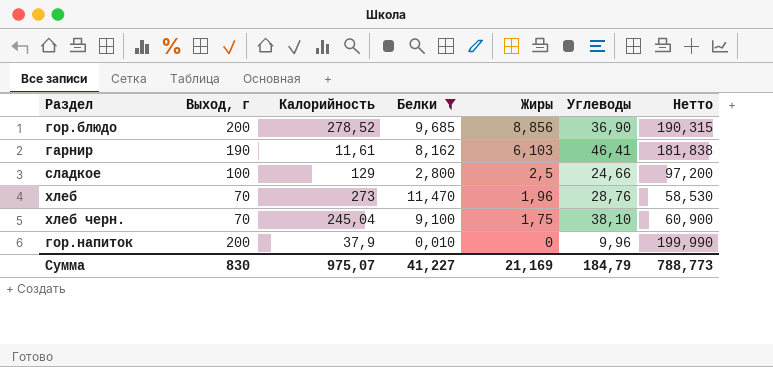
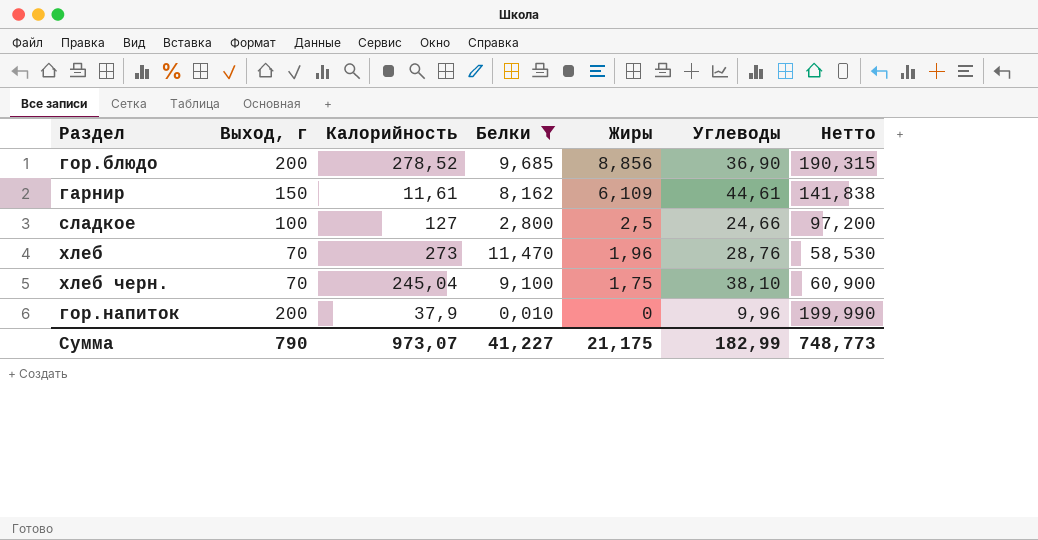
гарнир | Выход, г: 190 -> 150
гарнир | Жиры: 6,103 -> 6,109
гарнир | Углеводы: 46,41 -> 44,61
гарнир | Нетто: 181,838 -> 141,838
сладкое | Калорийность: 129 -> 127
Сумма | Выход, г: 830 -> 790
Сумма | Калорийность: 975,07 -> 973,07
Сумма | Жиры: 21,169 -> 21,175
Сумма | Углеводы: 184,79 -> 182,99
Сумма | Нетто: 788,773 -> 748,773

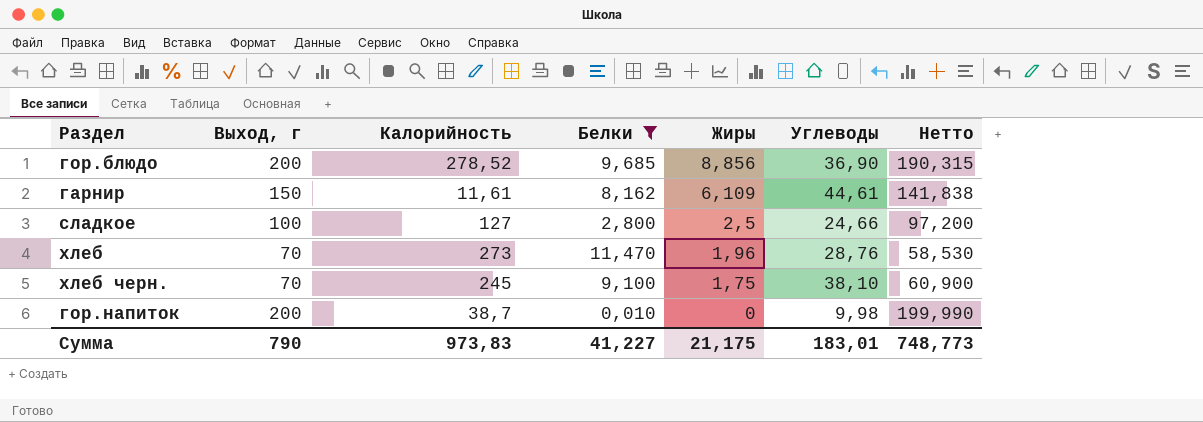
хлеб черн. | Калорийность: 245,04 -> 245
гор.напиток | Калорийность: 37,9 -> 38,7
гор.напиток | Углеводы: 9,96 -> 9,98
Сумма | Калорийность: 973,07 -> 973,83
Сумма | Углеводы: 182,99 -> 183,01

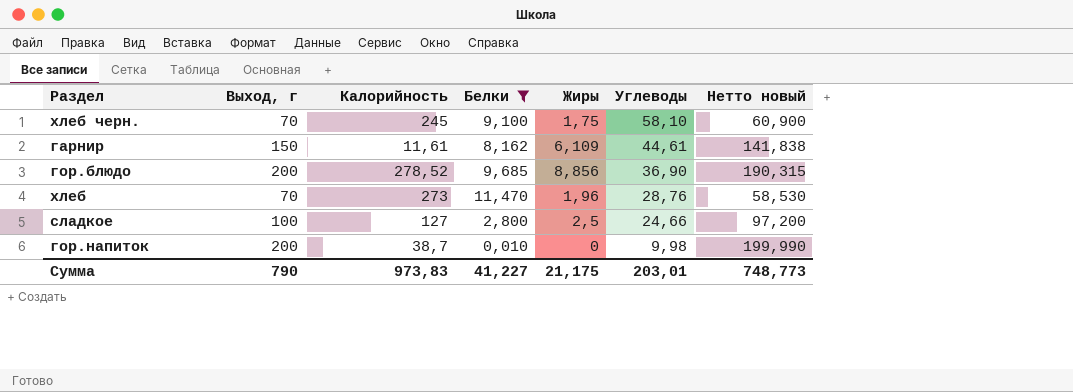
row order: Жиры descending -> Углеводы descending
column name: Нетто -> Нетто новый
хлеб черн. | Углеводы: 38,10 -> 58,10
Сумма | Углеводы: 183,01 -> 203,01

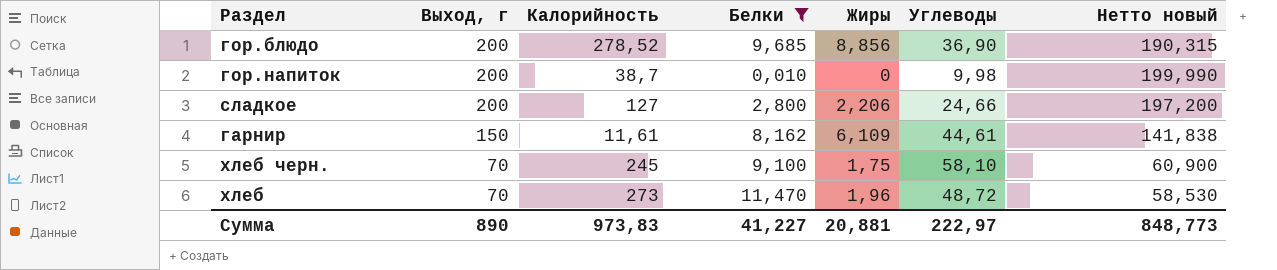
row order: Углеводы descending -> Выход, г descending
сладкое | Выход, г: 100 -> 200
сладкое | Жиры: 2,5 -> 2,206
сладкое | Нетто новый: 97,200 -> 197,200
хлеб | Углеводы: 28,76 -> 48,72
Сумма | Выход, г: 790 -> 890
Сумма | Жиры: 21,175 -> 20,881
Сумма | Углеводы: 203,01 -> 222,97
Сумма | Нетто новый: 748,773 -> 848,773

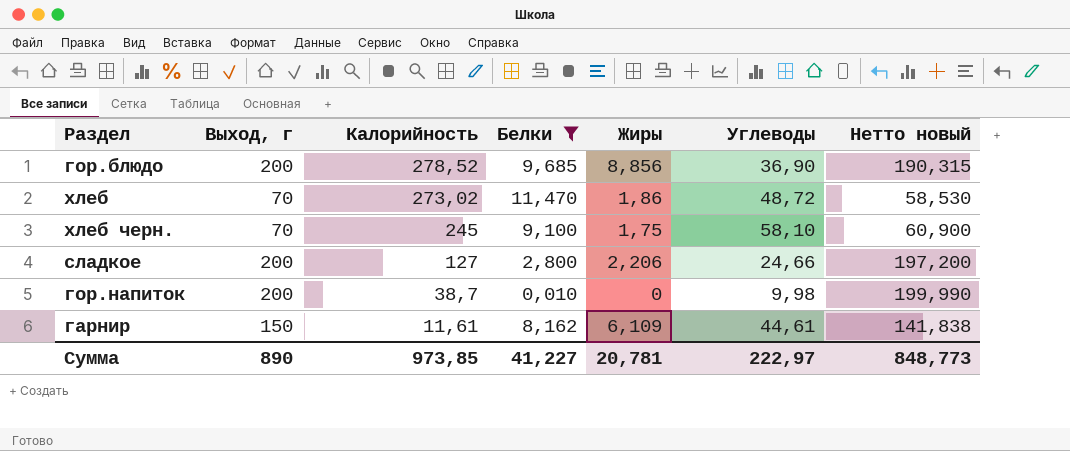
row order: Выход, г descending -> Калорийность descending
хлеб | Калорийность: 273 -> 273,02
хлеб | Жиры: 1,96 -> 1,86
Сумма | Калорийность: 973,83 -> 973,85
Сумма | Жиры: 20,881 -> 20,781

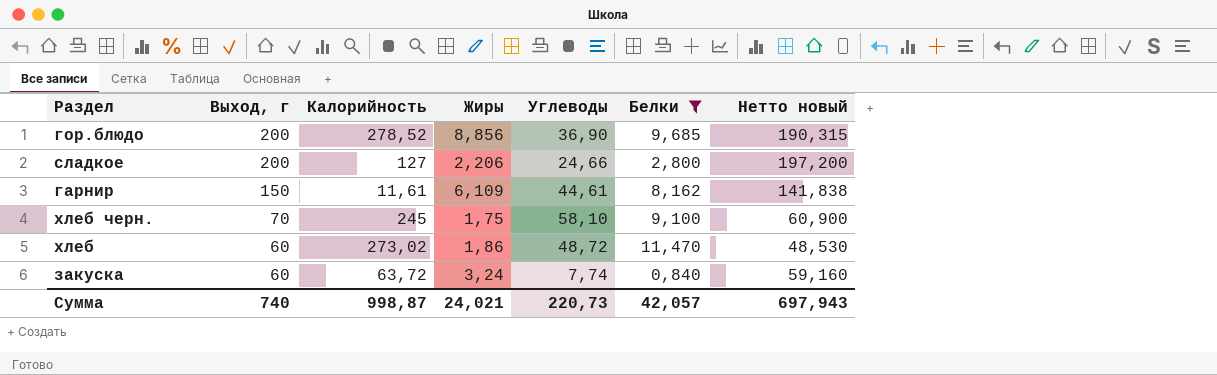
row order: Калорийность descending -> Выход, г descending
column Белки | position: 4 -> 6
row гор.напиток: 200 | 38,7 | 0,010 | 0 | 9,98 | 199,990 -> none
хлеб | Выход, г: 70 -> 60
хлеб | Нетто новый: 58,530 -> 48,530
row закуска: none -> 60 | 63,72 | 3,24 | 7,74 | 0,840 | 59,160
Сумма | Выход, г: 890 -> 740
Сумма | Калорийность: 973,85 -> 998,87
Сумма | Жиры: 20,781 -> 24,021
Сумма | Углеводы: 222,97 -> 220,73
Сумма | Белки: 41,227 -> 42,057
Сумма | Нетто новый: 848,773 -> 697,943

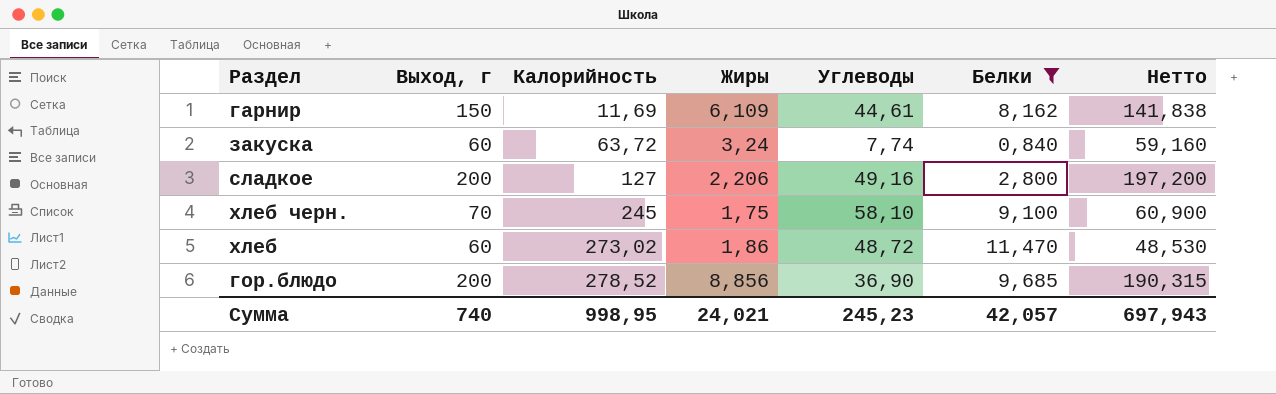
row order: Выход, г descending -> Калорийность ascending
column name: Нетто новый -> Нетто
гарнир | Калорийность: 11,61 -> 11,69
сладкое | Углеводы: 24,66 -> 49,16
Сумма | Калорийность: 998,87 -> 998,95
Сумма | Углеводы: 220,73 -> 245,23

